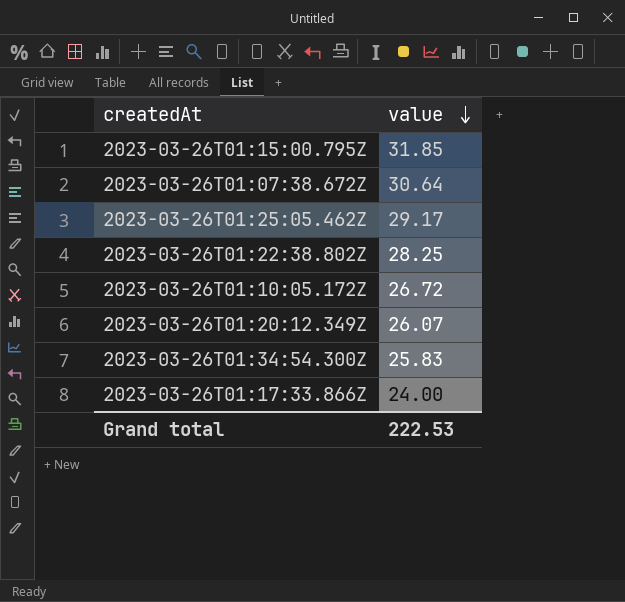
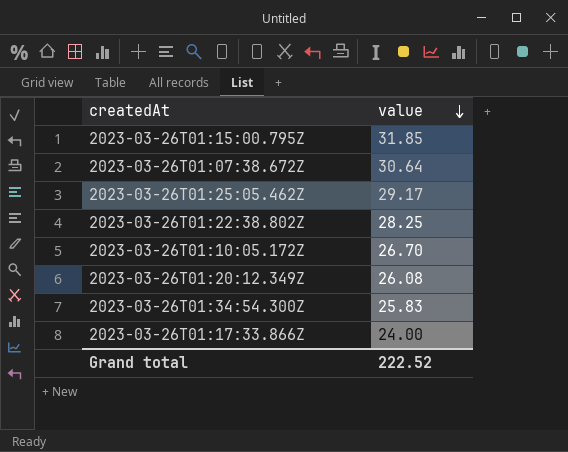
2023-03-26T01:10:05.172Z | value: 26.72 -> 26.70
2023-03-26T01:20:12.349Z | value: 26.07 -> 26.08
Grand total | value: 222.53 -> 222.52

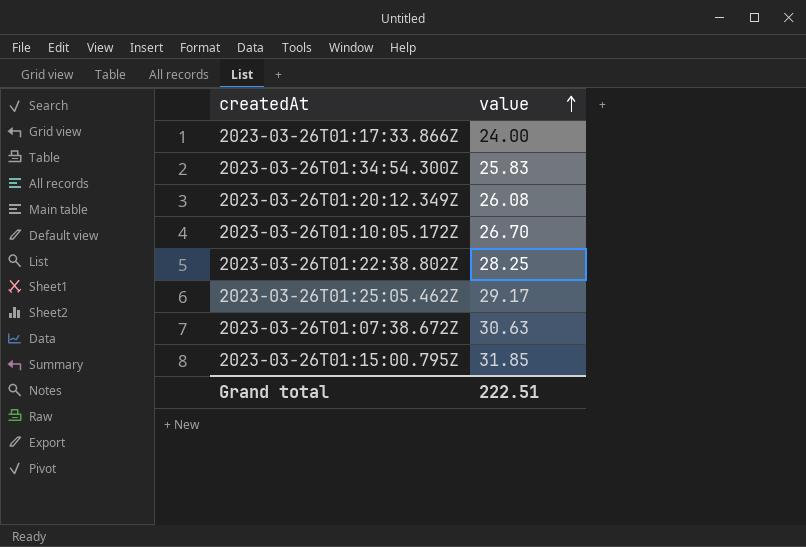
row order: value descending -> value ascending
2023-03-26T01:07:38.672Z | value: 30.64 -> 30.63
Grand total | value: 222.52 -> 222.51

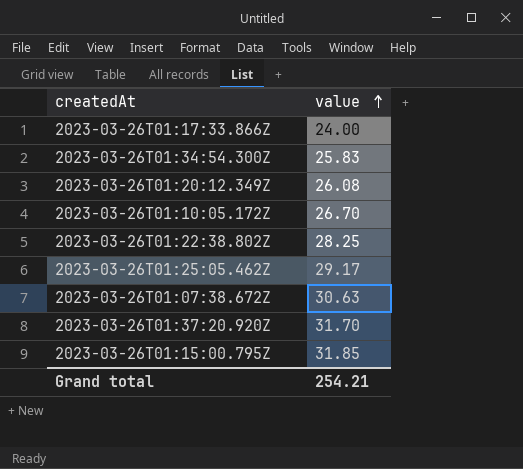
row 2023-03-26T01:37:20.920Z: none -> 31.70
Grand total | value: 222.51 -> 254.21

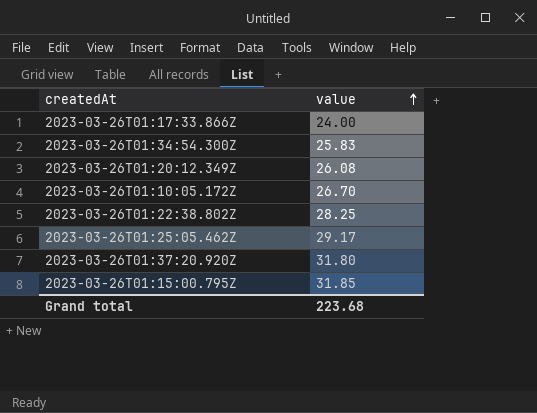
row 2023-03-26T01:07:38.672Z: 30.63 -> none
2023-03-26T01:37:20.920Z | value: 31.70 -> 31.80
Grand total | value: 254.21 -> 223.68

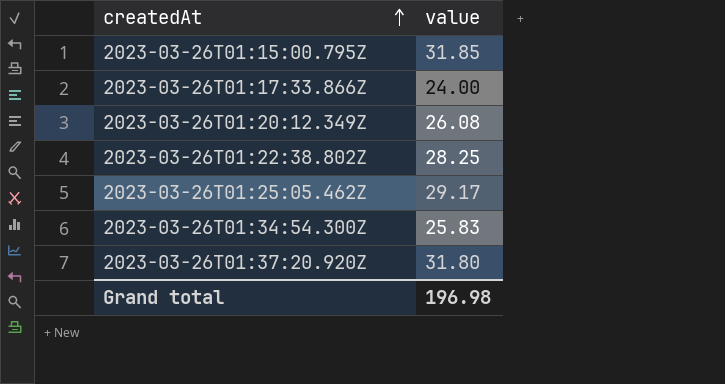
row order: value ascending -> createdAt ascending
row 2023-03-26T01:10:05.172Z: 26.70 -> none
Grand total | value: 223.68 -> 196.98

